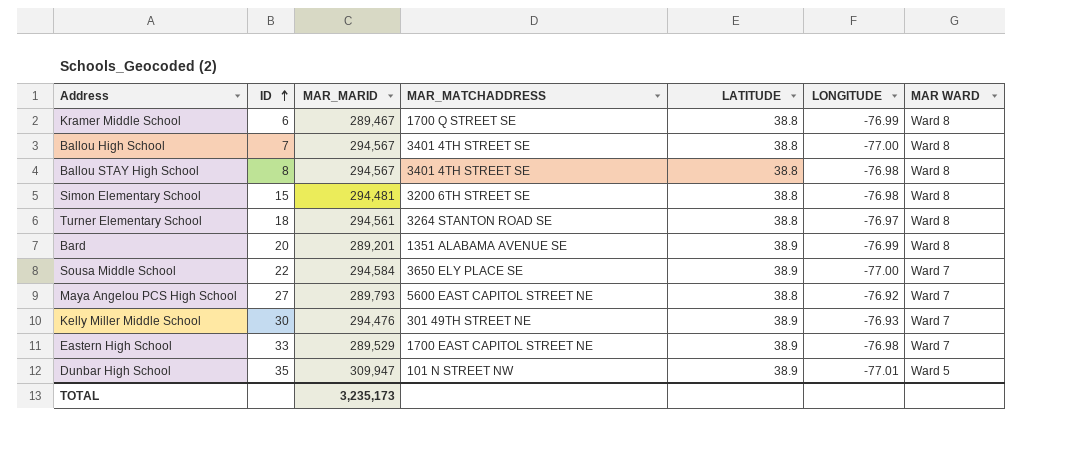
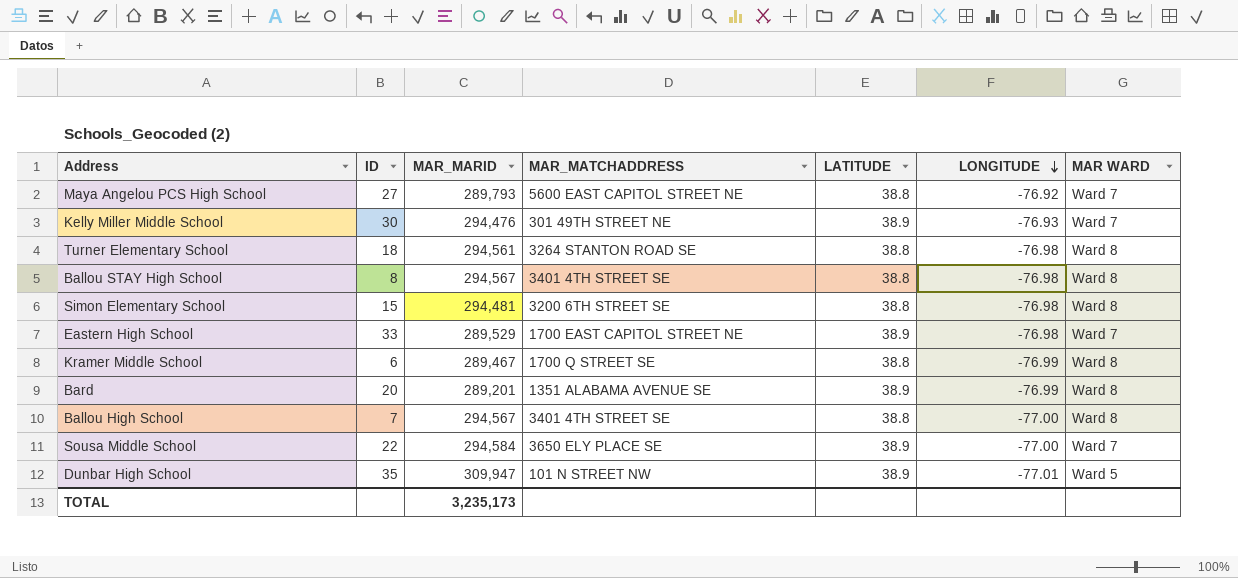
row order: ID ascending -> LONGITUDE descending
Turner Elementary School | LONGITUDE: -76.97 -> -76.98

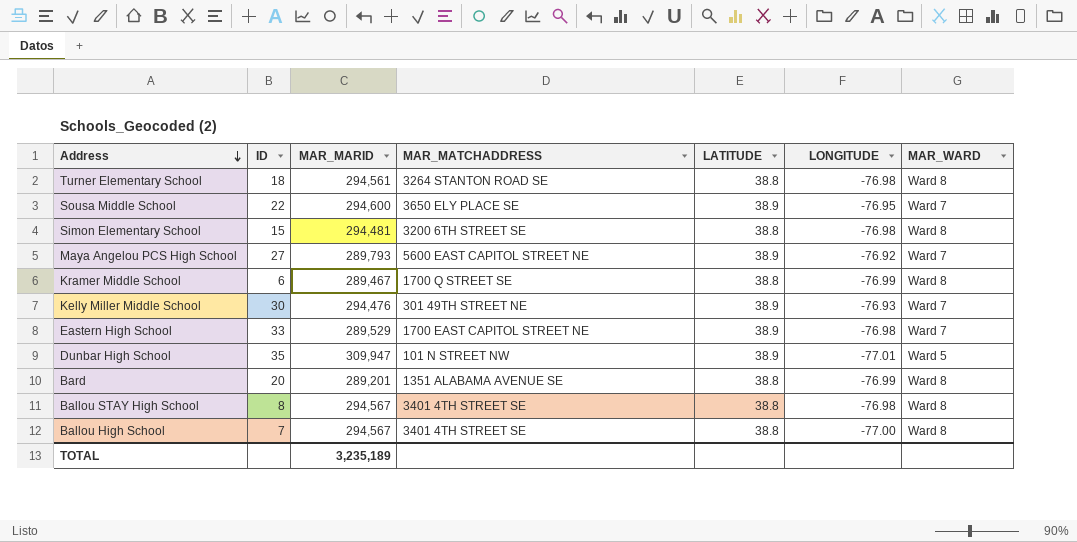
row order: LONGITUDE descending -> Address descending
column name: MAR WARD -> MAR_WARD
Sousa Middle School | MAR_MARID: 294,584 -> 294,600
Sousa Middle School | LONGITUDE: -77.00 -> -76.95
Maya Angelou PCS High School | LATITUDE: 38.8 -> 38.9
Bard | LATITUDE: 38.9 -> 38.8
TOTAL | MAR_MARID: 3,235,173 -> 3,235,189

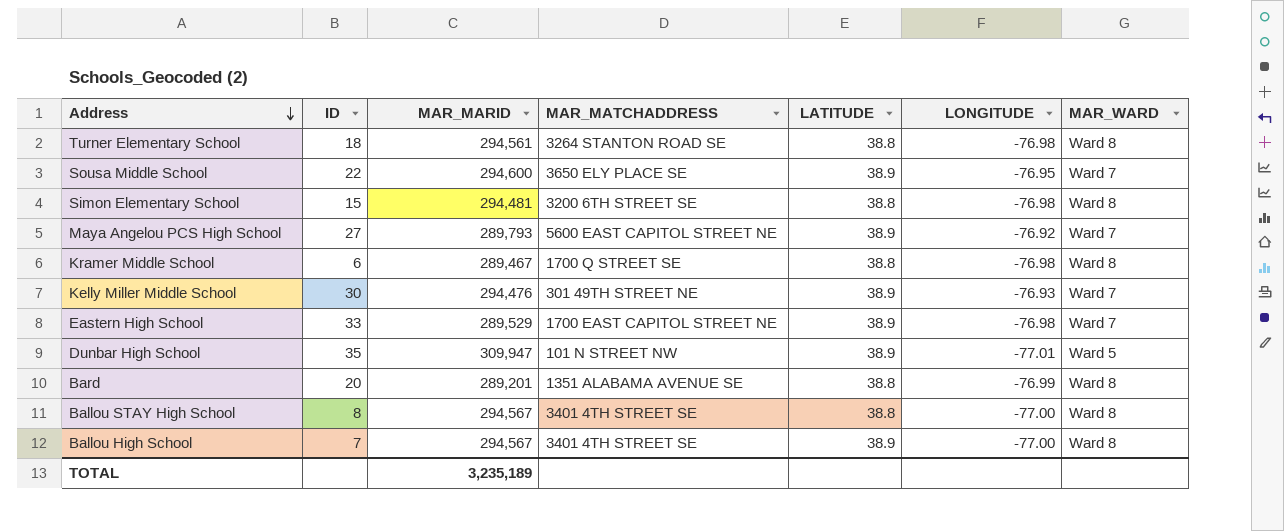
Kramer Middle School | LONGITUDE: -76.99 -> -76.98
Ballou STAY High School | LONGITUDE: -76.98 -> -77.00
Ballou High School | LATITUDE: 38.8 -> 38.9

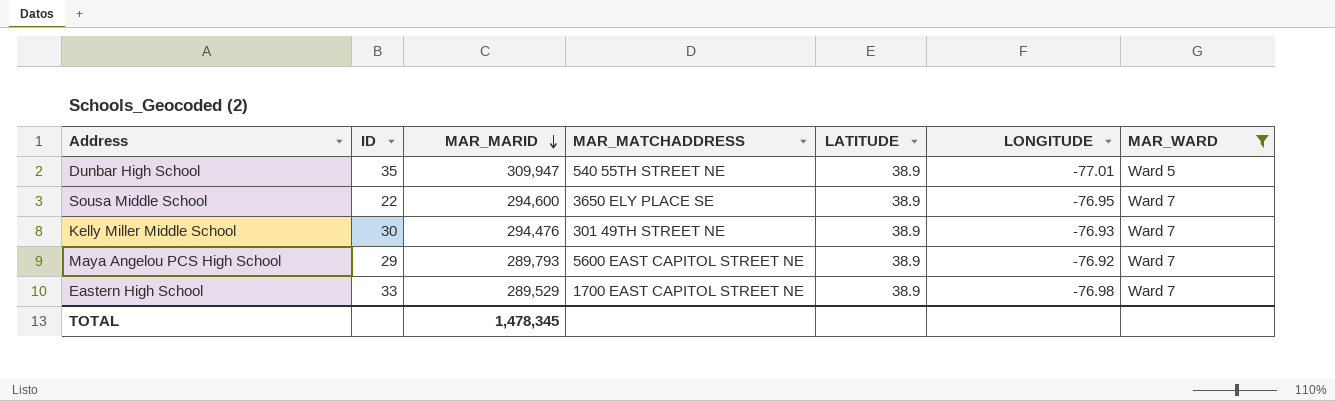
filter: none -> MAR_WARD != Ward 8
row order: Address descending -> MAR_MARID descending
Dunbar High School | MAR_MATCHADDRESS: 101 N STREET NW -> 540 55TH STREET NE
Maya Angelou PCS High School | ID: 27 -> 29
TOTAL | MAR_MARID: 3,235,189 -> 1,478,345

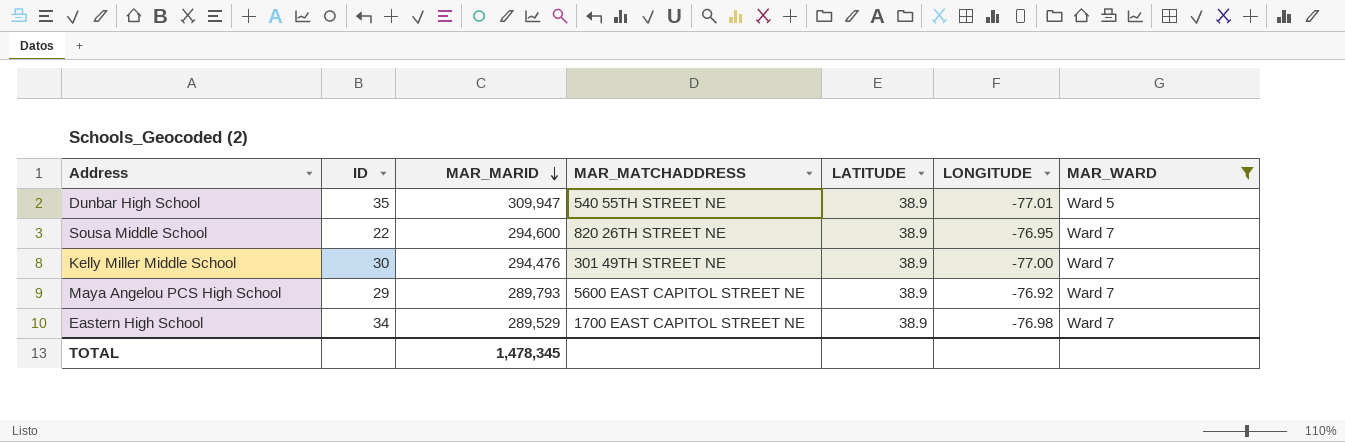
Sousa Middle School | MAR_MATCHADDRESS: 3650 ELY PLACE SE -> 820 26TH STREET NE
Kelly Miller Middle School | LONGITUDE: -76.93 -> -77.00
Eastern High School | ID: 33 -> 34

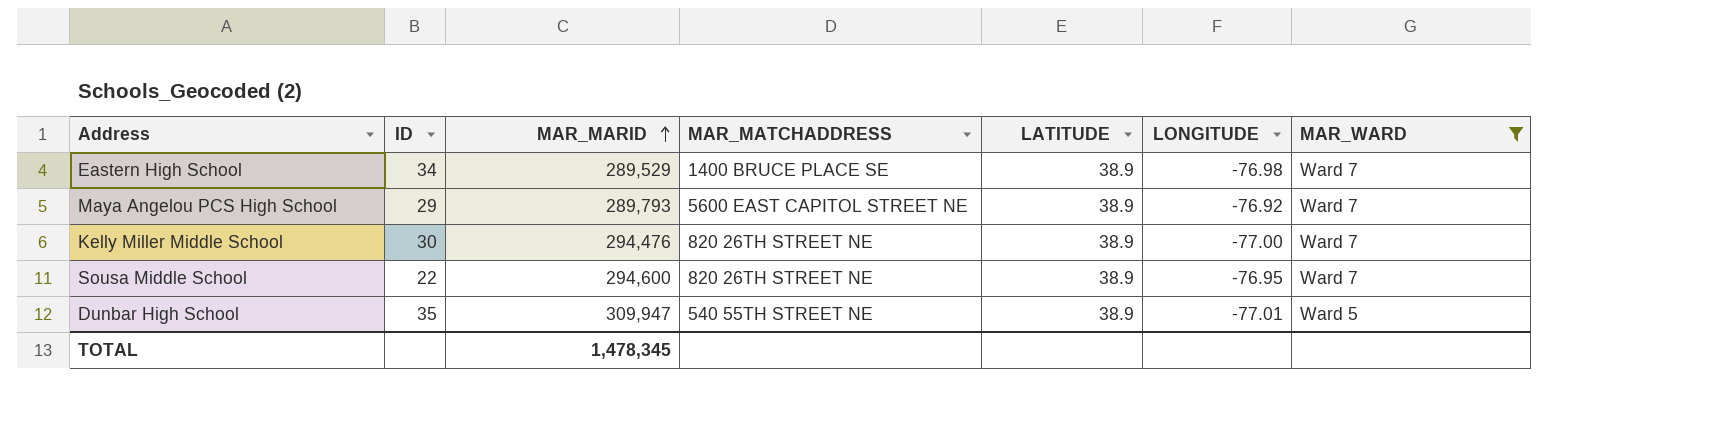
row order: MAR_MARID descending -> MAR_MARID ascending
Eastern High School | MAR_MATCHADDRESS: 1700 EAST CAPITOL STREET NE -> 1400 BRUCE PLACE SE
Kelly Miller Middle School | MAR_MATCHADDRESS: 301 49TH STREET NE -> 820 26TH STREET NE

